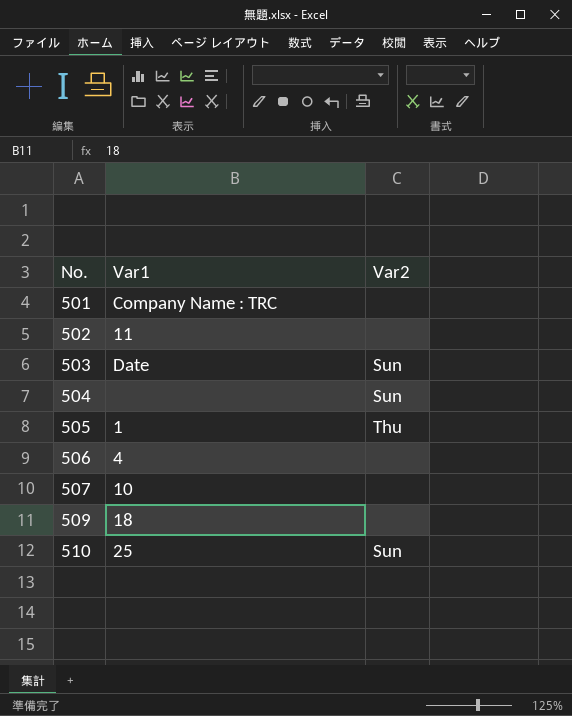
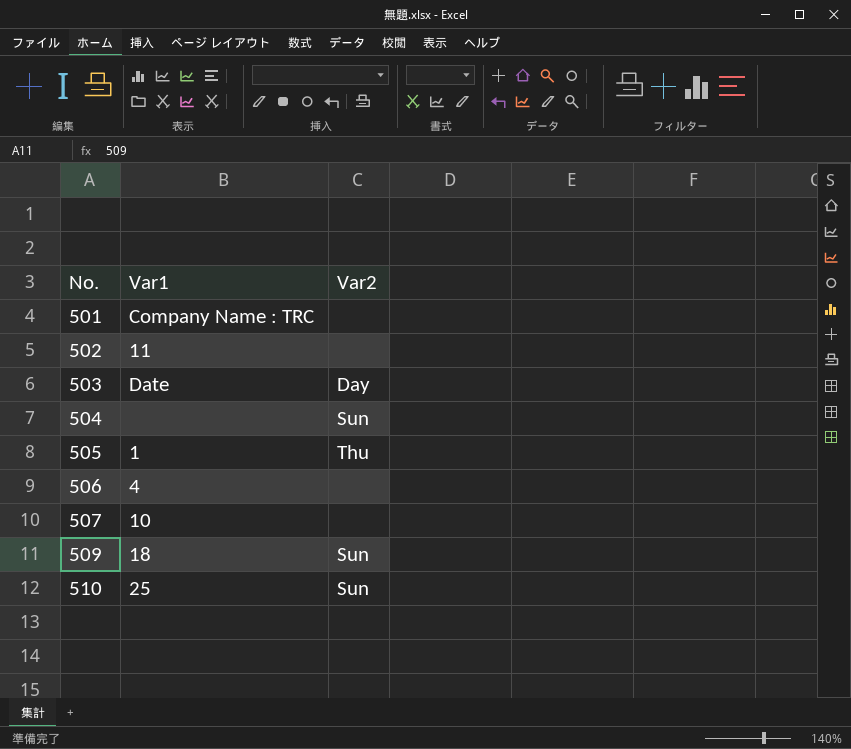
503 | Var2: Sun -> Day
509 | Var2: none -> Sun

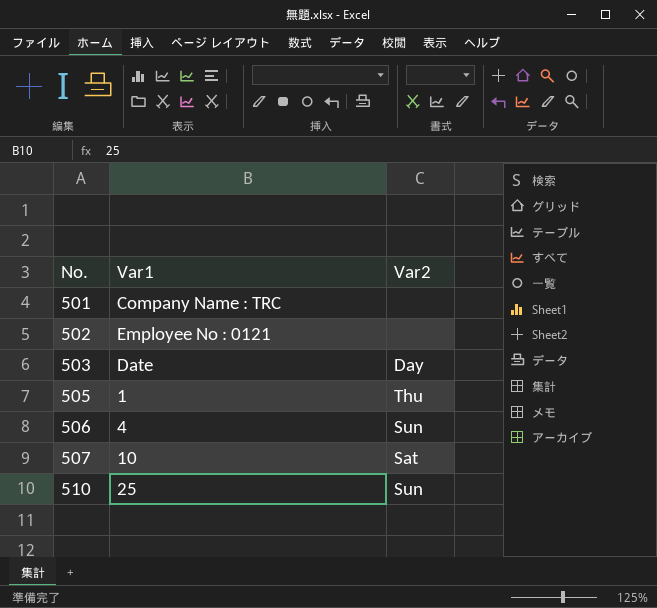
row 504: none | Sun -> none
row 509: 18 | Sun -> none
502 | Var1: 11 -> Employee No : 0121
506 | Var2: none -> Sun
507 | Var2: none -> Sat

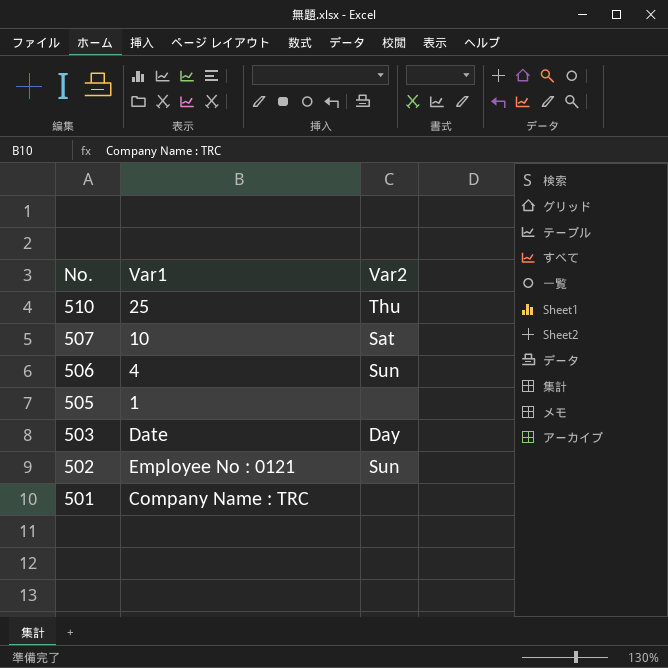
row order: No. ascending -> No. descending
510 | Var2: Sun -> Thu
505 | Var2: Thu -> none
502 | Var2: none -> Sun

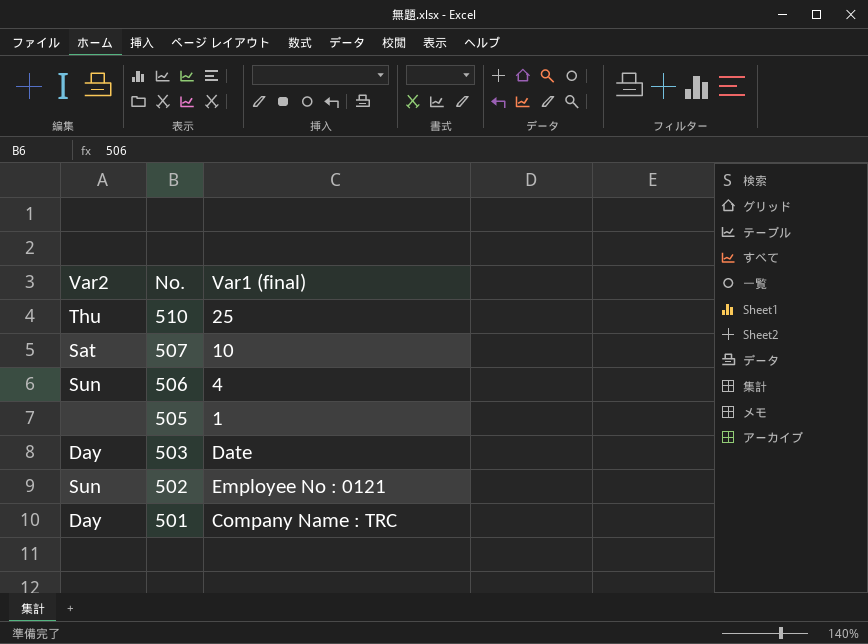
column Var2 | position: 3 -> 1
column name: Var1 -> Var1 (final)
501 | Var2: none -> Day

